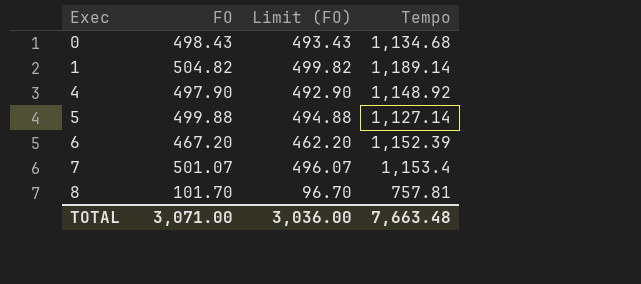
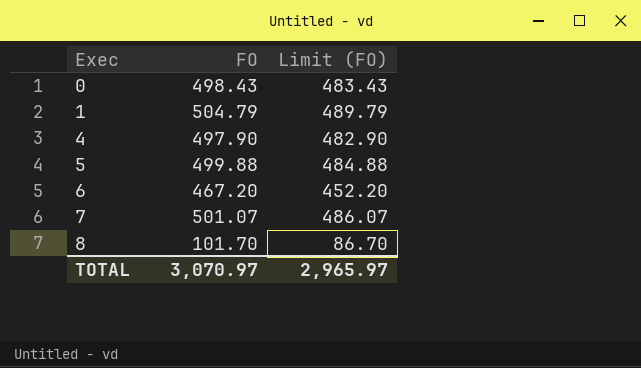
column Tempo | position: 4 -> none
column Limit (FO) | formula: [FO] - 5 -> [FO] - 15
1 | FO: 504.82 -> 504.79
TOTAL | FO: 3,071.00 -> 3,070.97
TOTAL | Limit (FO): 3,036.00 -> 2,965.97

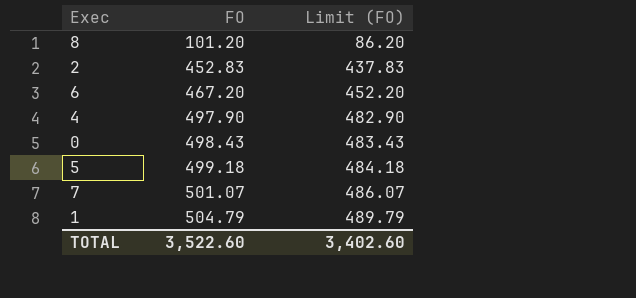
row order: Exec ascending -> FO ascending
8 | FO: 101.70 -> 101.20
8 | Limit (FO): 86.70 -> 86.20
row 2: none -> 452.83 | 437.83
5 | FO: 499.88 -> 499.18
5 | Limit (FO): 484.88 -> 484.18
TOTAL | FO: 3,070.97 -> 3,522.60
TOTAL | Limit (FO): 2,965.97 -> 3,402.60

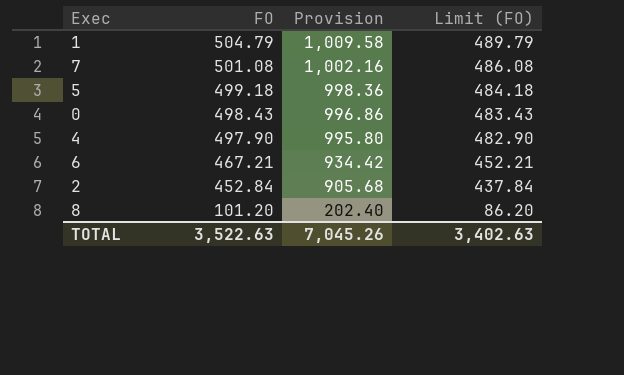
row order: FO ascending -> FO descending
column Provision | formula: none -> [FO] * 2
7 | FO: 501.07 -> 501.08
7 | Limit (FO): 486.07 -> 486.08
6 | FO: 467.20 -> 467.21
6 | Limit (FO): 452.20 -> 452.21
2 | FO: 452.83 -> 452.84
2 | Limit (FO): 437.83 -> 437.84
TOTAL | FO: 3,522.60 -> 3,522.63
TOTAL | Limit (FO): 3,402.60 -> 3,402.63

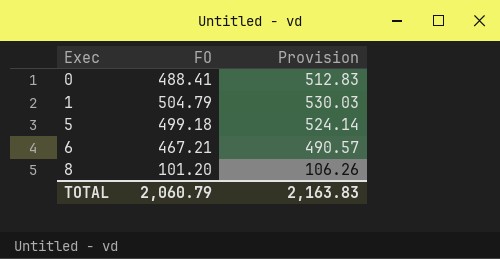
row order: FO descending -> Exec ascending
column Limit (FO) | formula: [FO] - 15 -> none
column Provision | formula: [FO] * 2 -> [FO] * 1.05
row 7: 501.08 | 1,002.16 | 486.08 -> none
row 4: 497.90 | 995.80 | 482.90 -> none
row 2: 452.84 | 905.68 | 437.84 -> none
0 | FO: 498.43 -> 488.41
TOTAL | FO: 3,522.63 -> 2,060.79
TOTAL | Provision: 7,045.26 -> 2,163.83

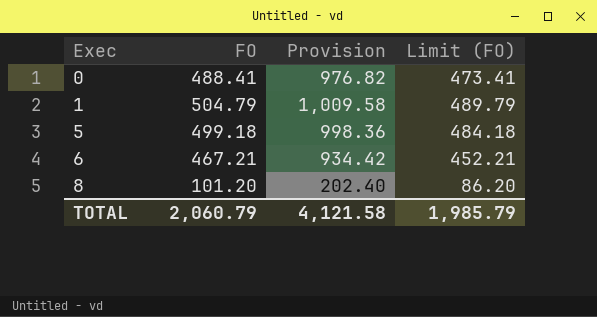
column Provision | formula: [FO] * 1.05 -> [FO] * 2
column Limit (FO) | formula: none -> [FO] - 15
TOTAL | Provision: 2,163.83 -> 4,121.58

